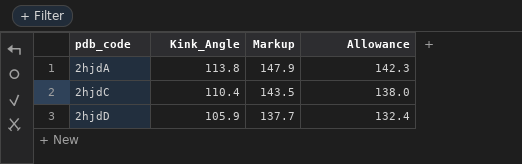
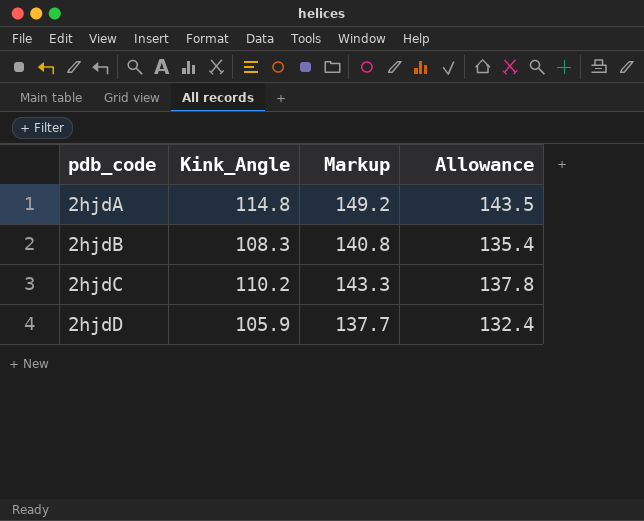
2hjdA | Kink_Angle: 113.8 -> 114.8
2hjdA | Markup: 147.9 -> 149.2
2hjdA | Allowance: 142.3 -> 143.5
row 2hjdB: none -> 108.3 | 140.8 | 135.4
2hjdC | Kink_Angle: 110.4 -> 110.2
2hjdC | Markup: 143.5 -> 143.3
2hjdC | Allowance: 138.0 -> 137.8

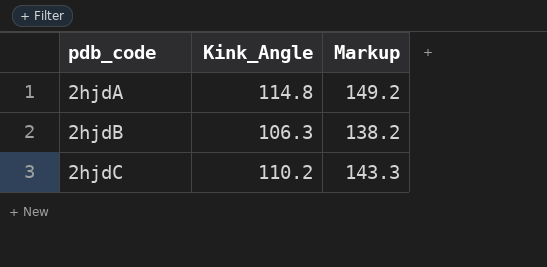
column Allowance | formula: [Kink_Angle] * 1.25 -> none
row 2hjdD: 105.9 | 137.7 | 132.4 -> none
2hjdB | Kink_Angle: 108.3 -> 106.3
2hjdB | Markup: 140.8 -> 138.2

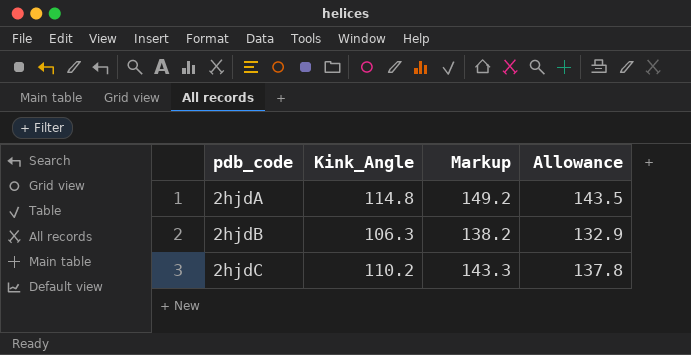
column Allowance | formula: none -> [Kink_Angle] * 1.25

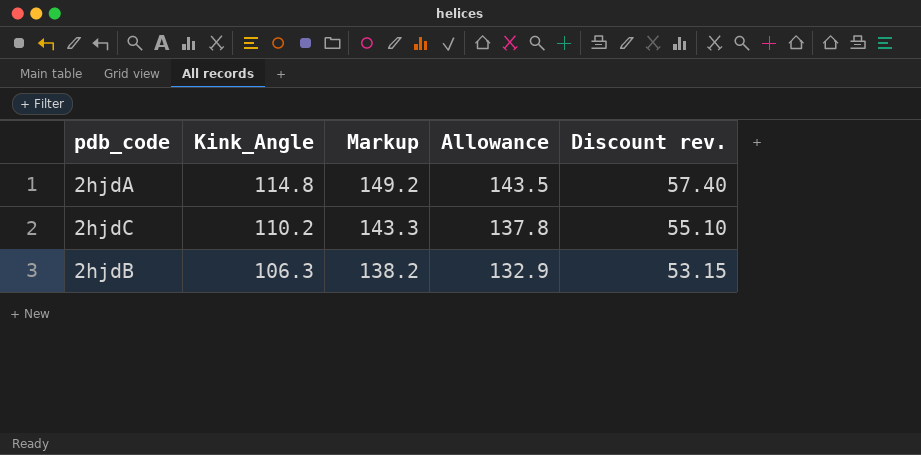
row order: pdb_code ascending -> Kink_Angle descending
column Discount rev. | formula: none -> [Kink_Angle] * 0.5

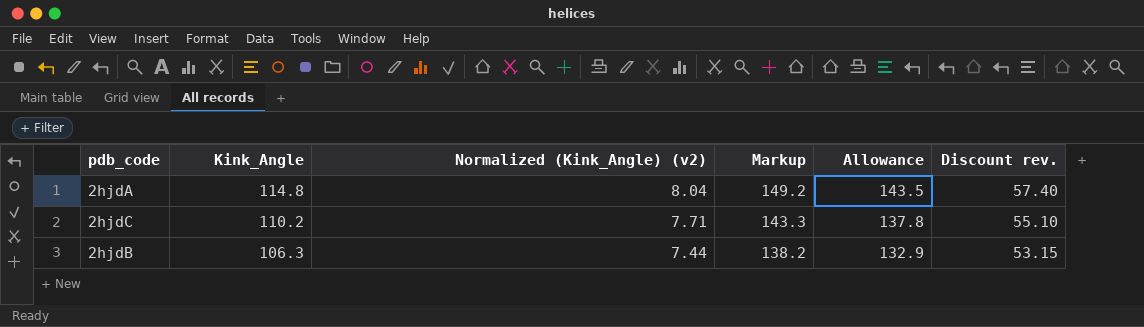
column Normalized (Kink_Angle) (v2) | formula: none -> [Kink_Angle] * 0.07

